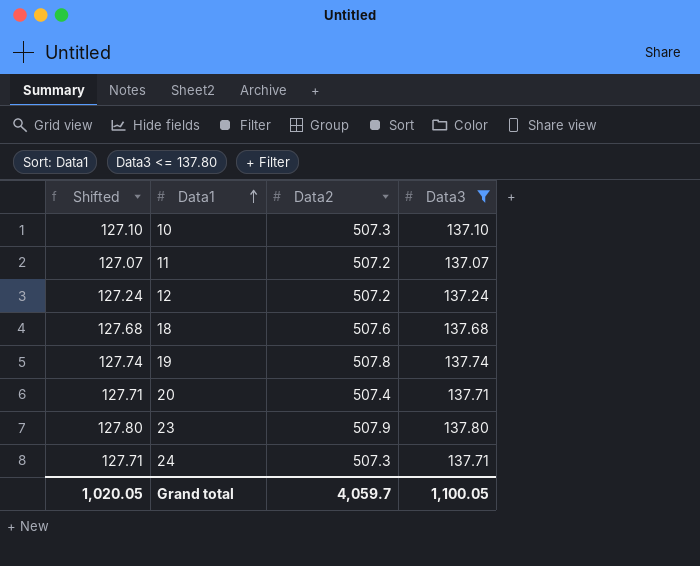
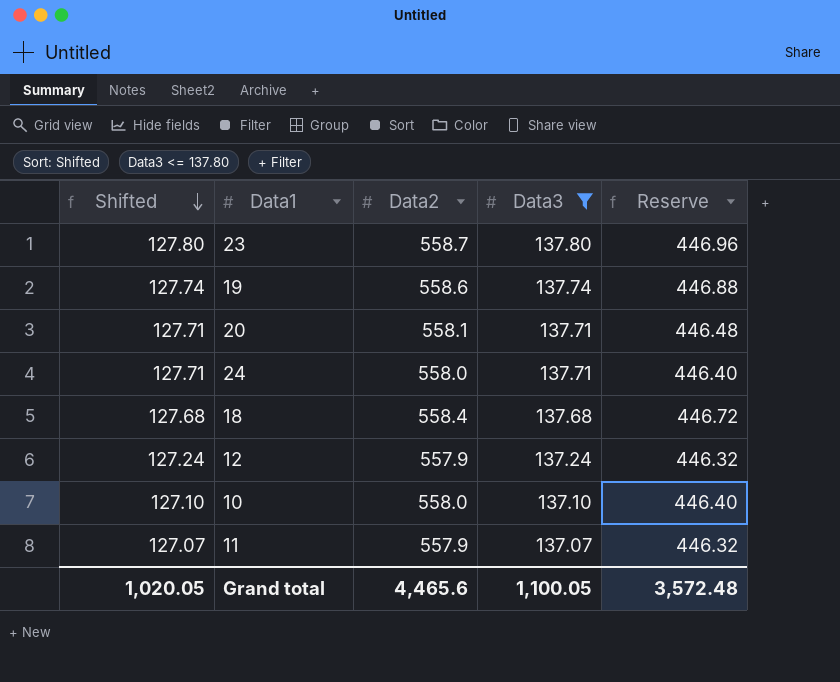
row order: Data1 ascending -> Shifted descending
column Reserve | formula: none -> [Data2] * 0.8
23 | Data2: 507.9 -> 558.7
19 | Data2: 507.8 -> 558.6
20 | Data2: 507.4 -> 558.1
24 | Data2: 507.3 -> 558.0
18 | Data2: 507.6 -> 558.4
12 | Data2: 507.2 -> 557.9
10 | Data2: 507.3 -> 558.0
11 | Data2: 507.2 -> 557.9
Grand total | Data2: 4,059.7 -> 4,465.6

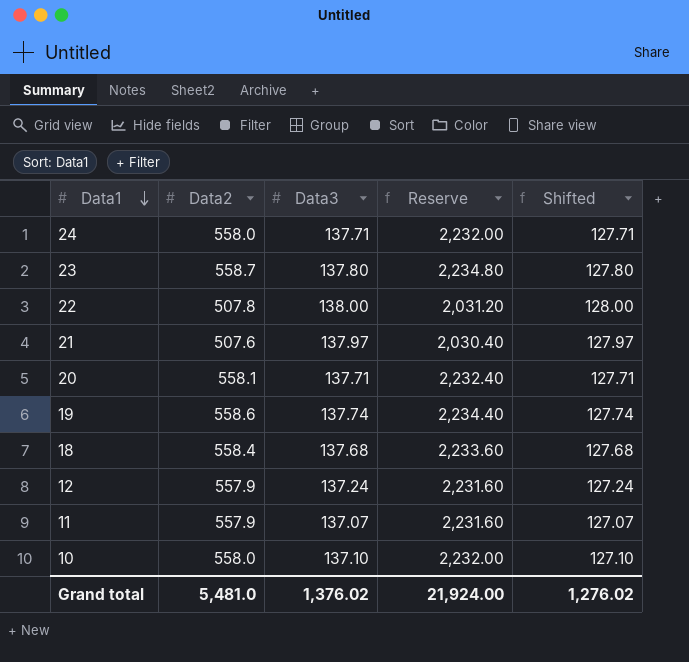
filter: Data3 <= 137.80 -> none
row order: Shifted descending -> Data1 descending
column Reserve | formula: [Data2] * 0.8 -> [Data2] * 4
column Shifted | position: 1 -> 5
Grand total | Data2: 4,465.6 -> 5,481.0
Grand total | Data3: 1,100.05 -> 1,376.02
Grand total | Reserve: 3,572.48 -> 21,924.00
Grand total | Shifted: 1,020.05 -> 1,276.02

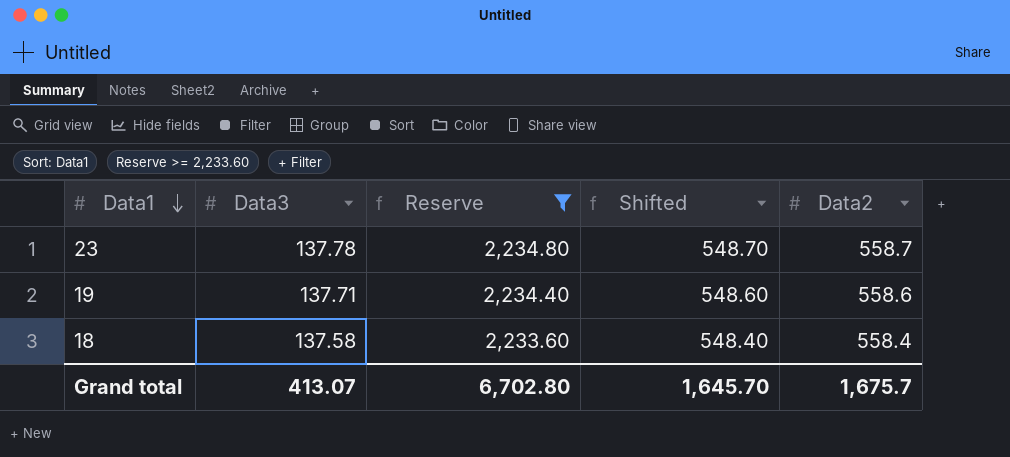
filter: none -> Reserve >= 2,233.60
column Shifted | formula: [Data3] - 10 -> [Data2] - 10
column Data2 | position: 2 -> 5
23 | Data3: 137.80 -> 137.78
19 | Data3: 137.74 -> 137.71
18 | Data3: 137.68 -> 137.58
Grand total | Data3: 1,376.02 -> 413.07
Grand total | Reserve: 21,924.00 -> 6,702.80
Grand total | Shifted: 1,276.02 -> 1,645.70
Grand total | Data2: 5,481.0 -> 1,675.7

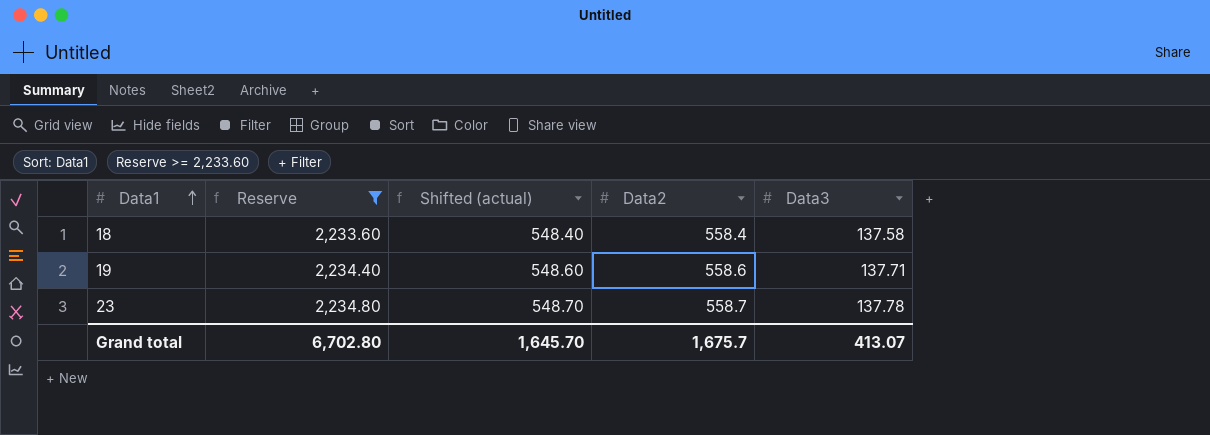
row order: Data1 descending -> Data1 ascending
column name: Shifted -> Shifted (actual)
column Data3 | position: 2 -> 5

